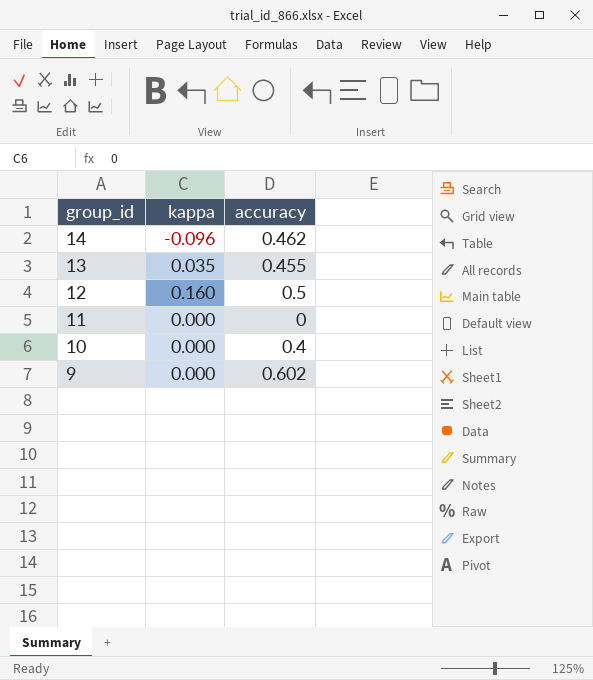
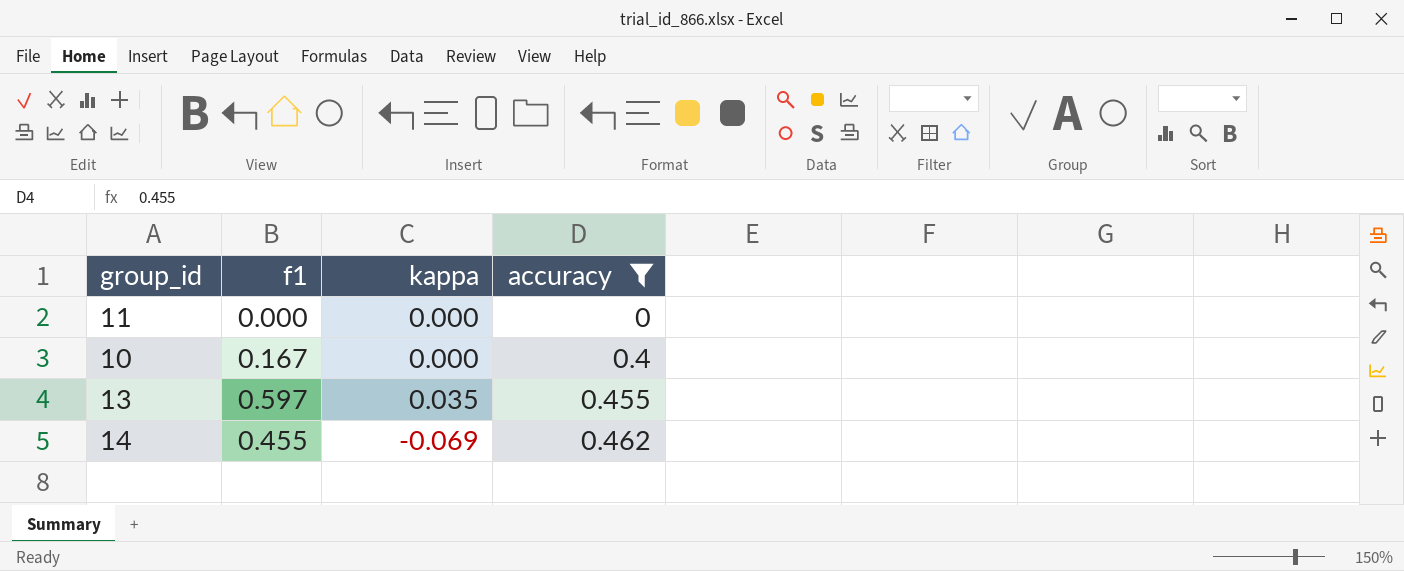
filter: none -> accuracy <= 0.462
row order: group_id descending -> accuracy ascending
column f1 | position: none -> 2
14 | kappa: -0.096 -> -0.069

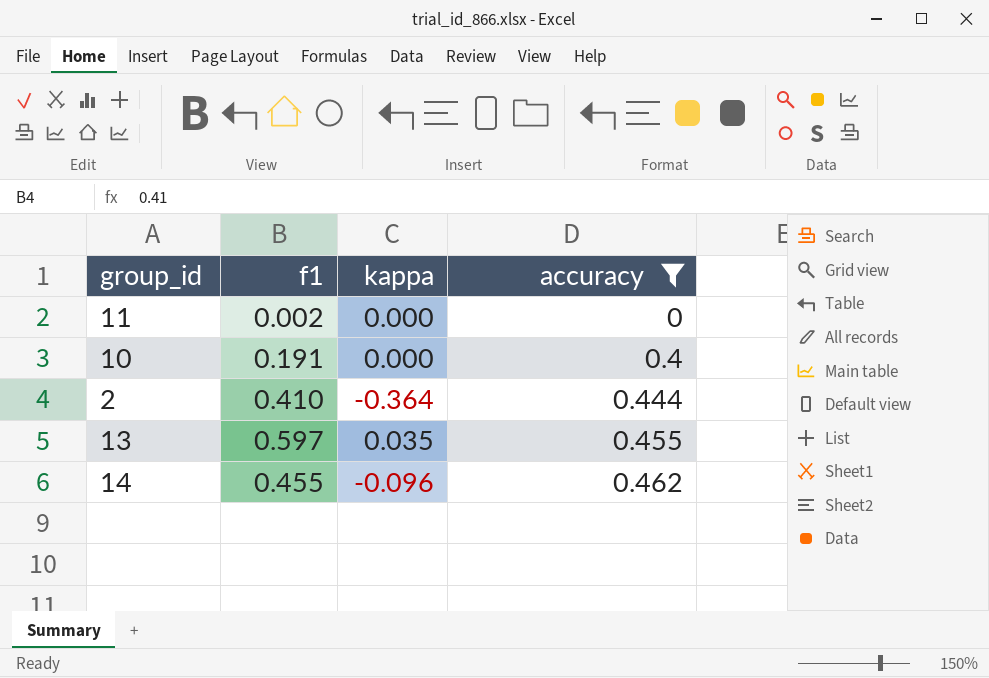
11 | f1: 0.000 -> 0.002
10 | f1: 0.167 -> 0.191
row 2: none -> 0.410 | -0.364 | 0.444
14 | kappa: -0.069 -> -0.096

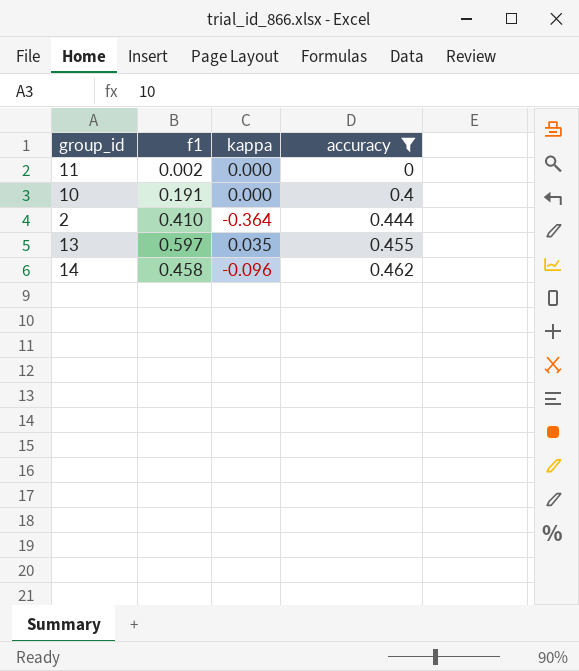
14 | f1: 0.455 -> 0.458

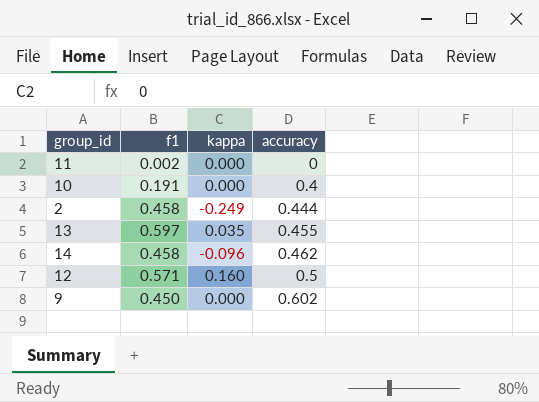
filter: accuracy <= 0.462 -> none
2 | f1: 0.410 -> 0.458
2 | kappa: -0.364 -> -0.249

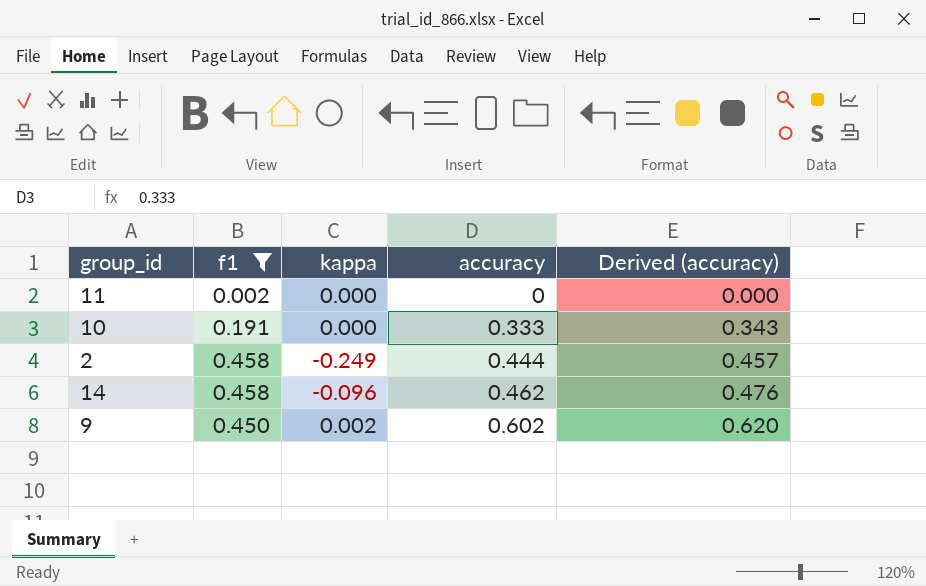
filter: none -> f1 <= 0.458
column Derived (accuracy) | formula: none -> [accuracy] * 1.03
10 | accuracy: 0.4 -> 0.333
9 | kappa: 0.000 -> 0.002

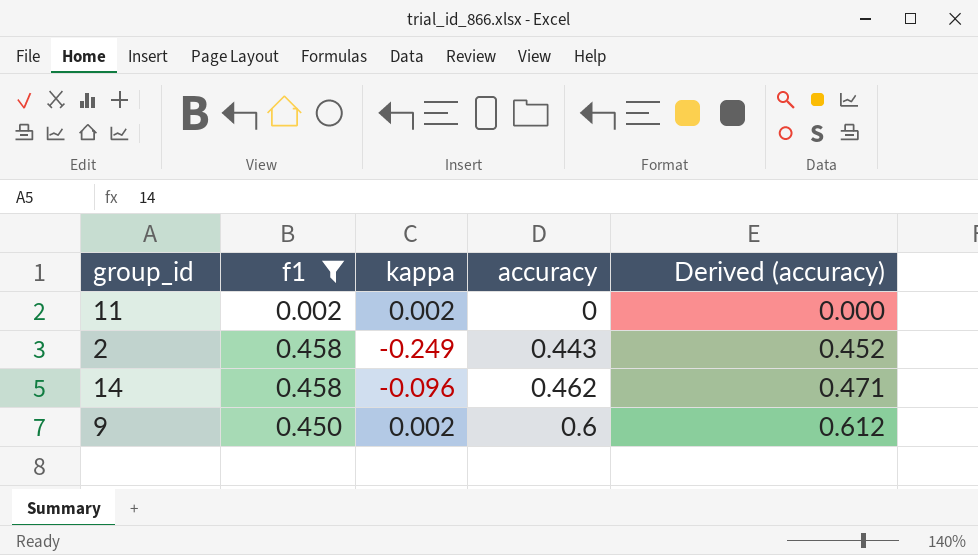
column Derived (accuracy) | formula: [accuracy] * 1.03 -> [accuracy] * 1.02
row 10: 0.191 | 0.000 | 0.333 | 0.343 -> none
11 | kappa: 0.000 -> 0.002
2 | accuracy: 0.444 -> 0.443
9 | accuracy: 0.602 -> 0.6

